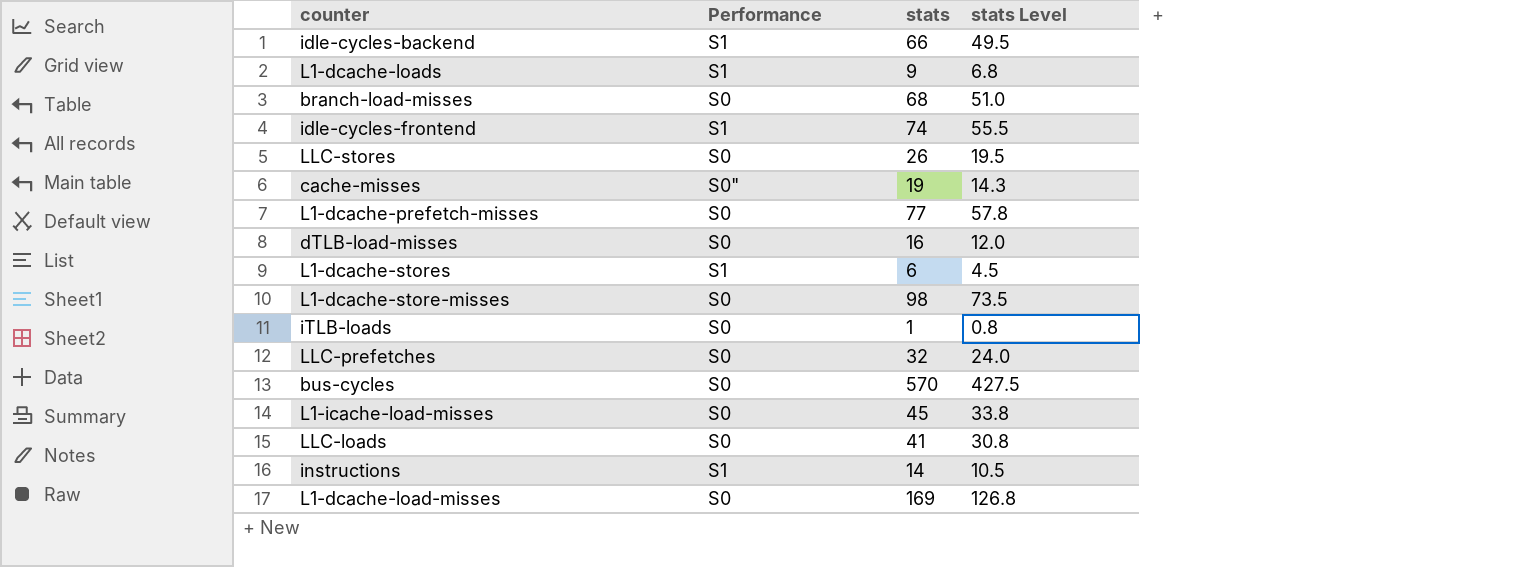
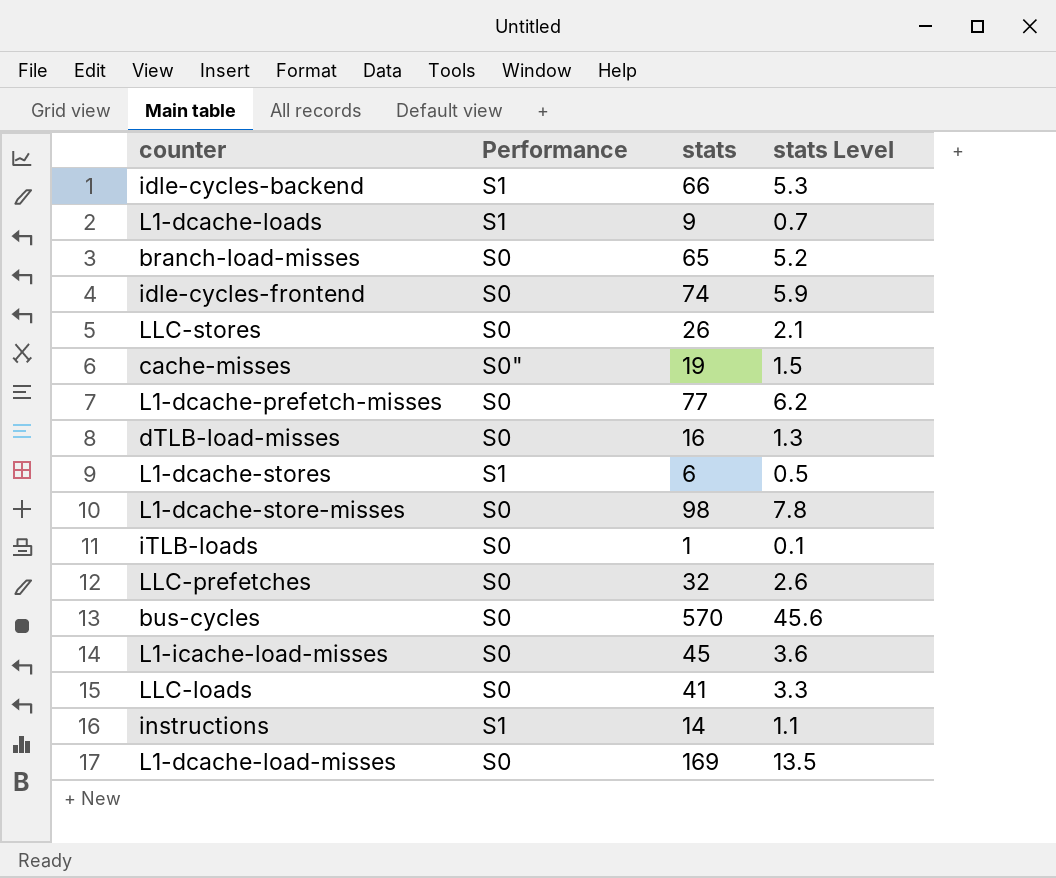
column stats Level | formula: [stats] * 0.75 -> [stats] * 0.08
branch-load-misses | stats: 68 -> 65
idle-cycles-frontend | Performance: S1 -> S0

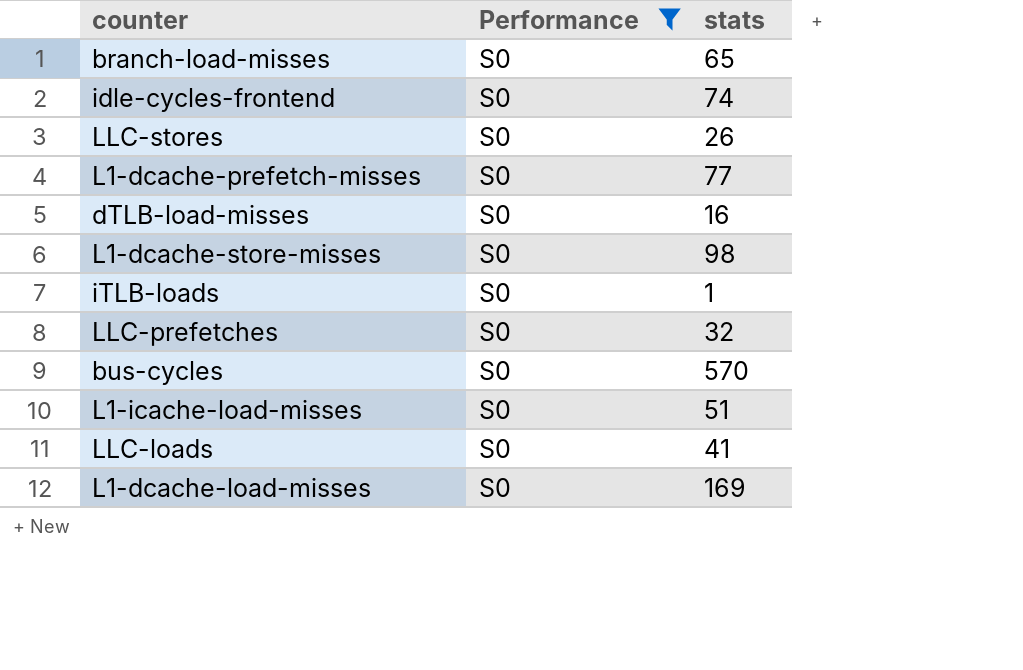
filter: none -> Performance = S0
column stats Level | formula: [stats] * 0.08 -> none
L1-icache-load-misses | stats: 45 -> 51

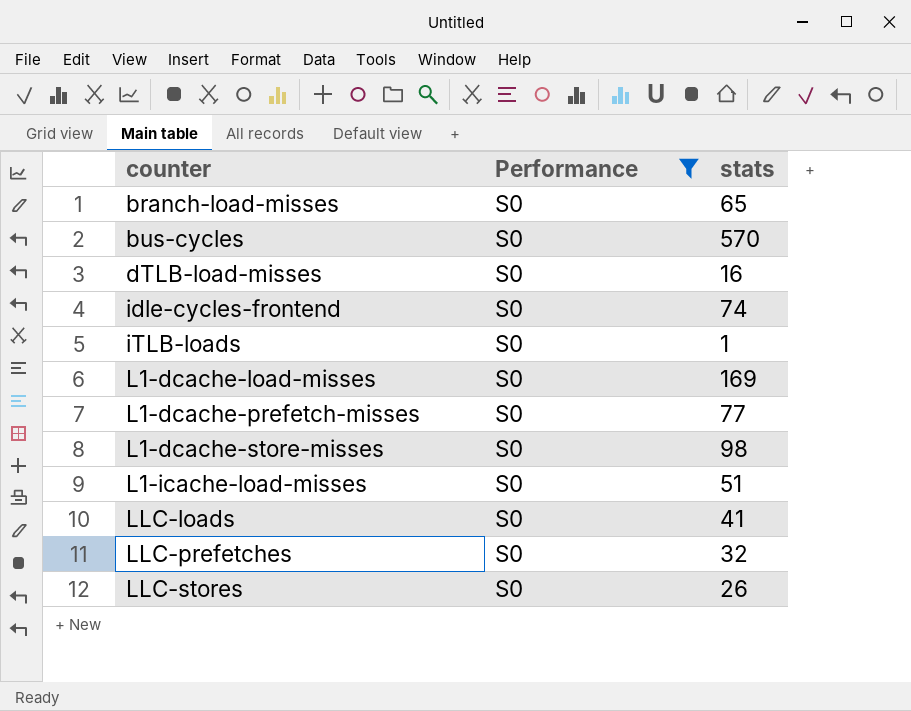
row order: none -> counter ascending

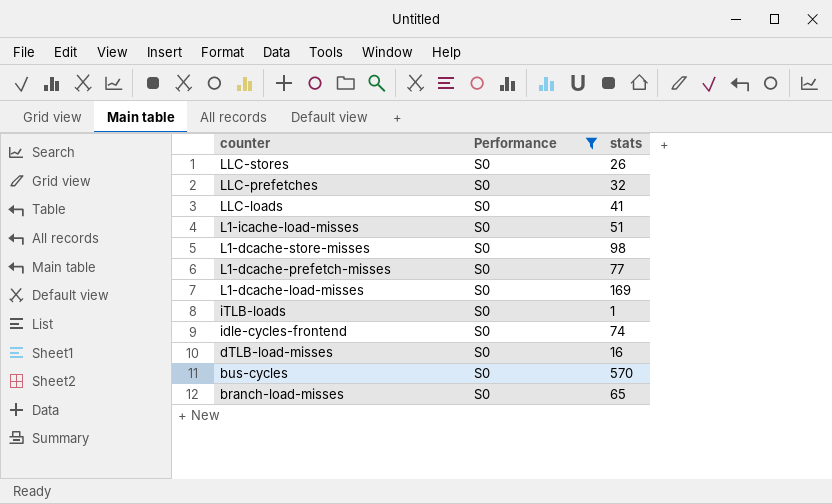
row order: counter ascending -> counter descending

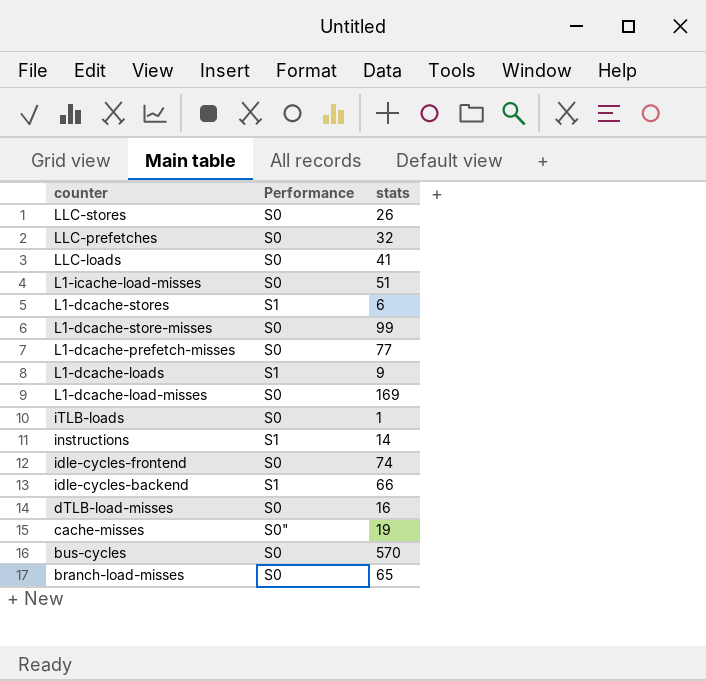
filter: Performance = S0 -> none
L1-dcache-store-misses | stats: 98 -> 99

